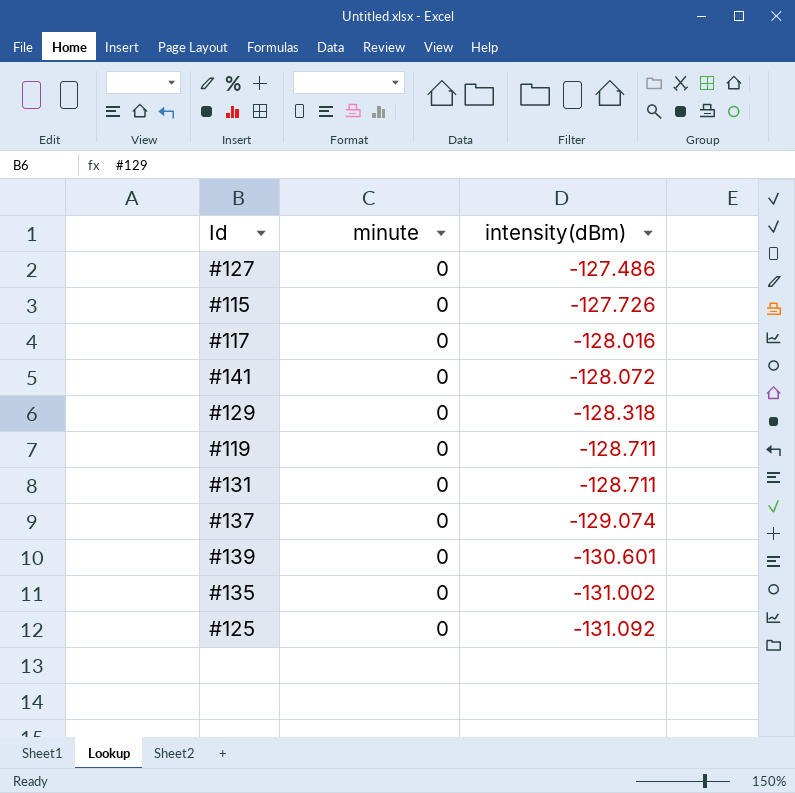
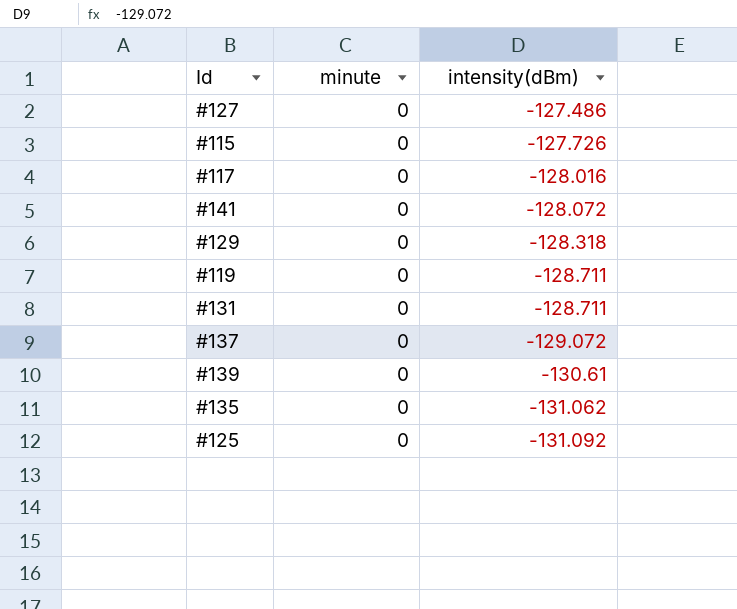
#137 | intensity(dBm): -129.074 -> -129.072
#139 | intensity(dBm): -130.601 -> -130.61
#135 | intensity(dBm): -131.002 -> -131.062

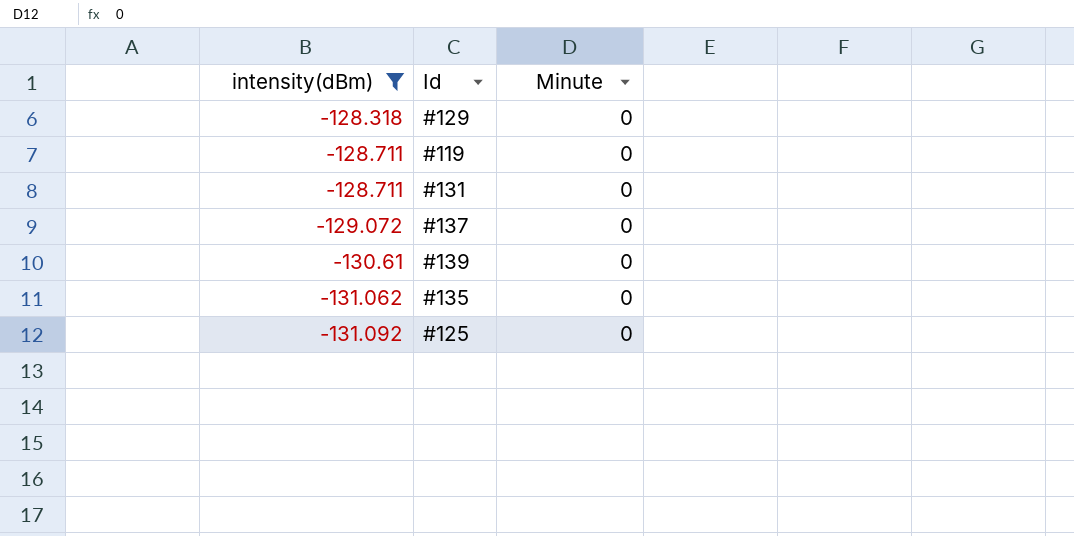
filter: none -> intensity(dBm) <= -128.318
column intensity(dBm) | position: 3 -> 1
column name: minute -> Minute

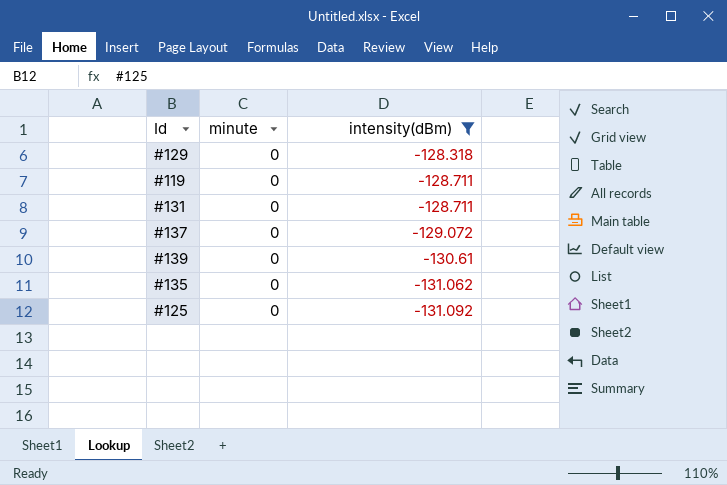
column name: Minute -> minute
column intensity(dBm) | position: 1 -> 3

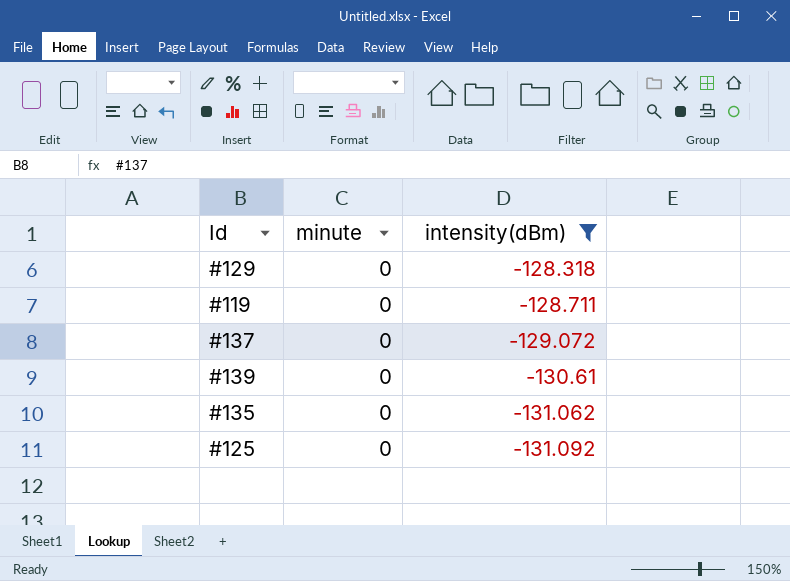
row #131: 0 | -128.711 -> none

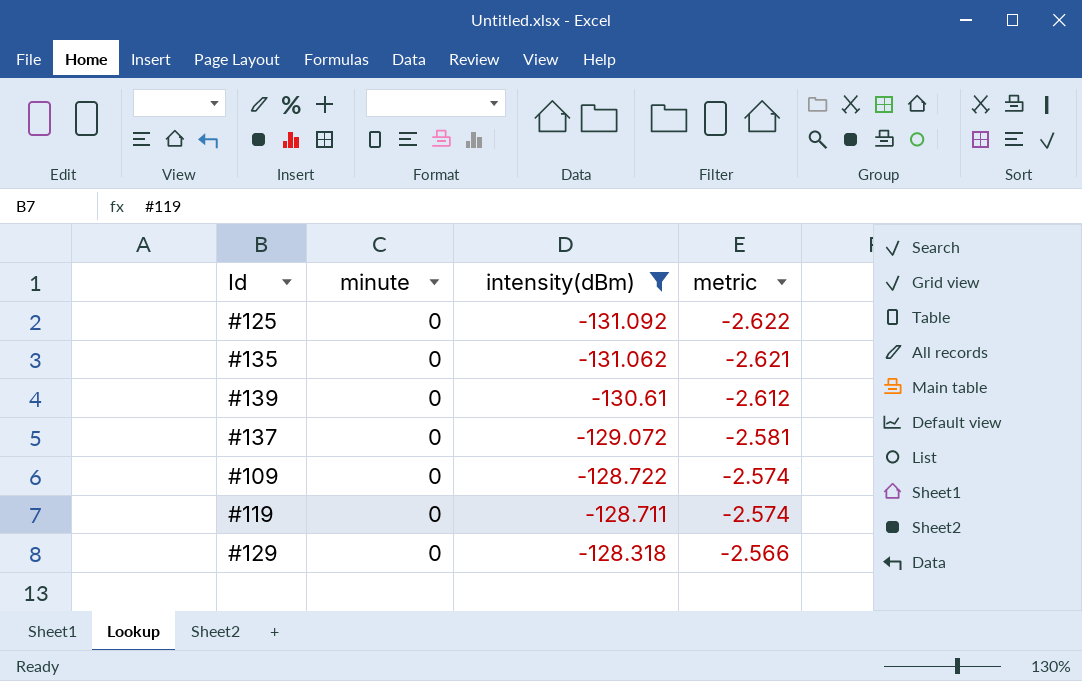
row order: intensity(dBm) descending -> intensity(dBm) ascending
column metric | formula: none -> [intensity(dBm)] * 0.02
row #109: none -> 0 | -128.722 | -2.574

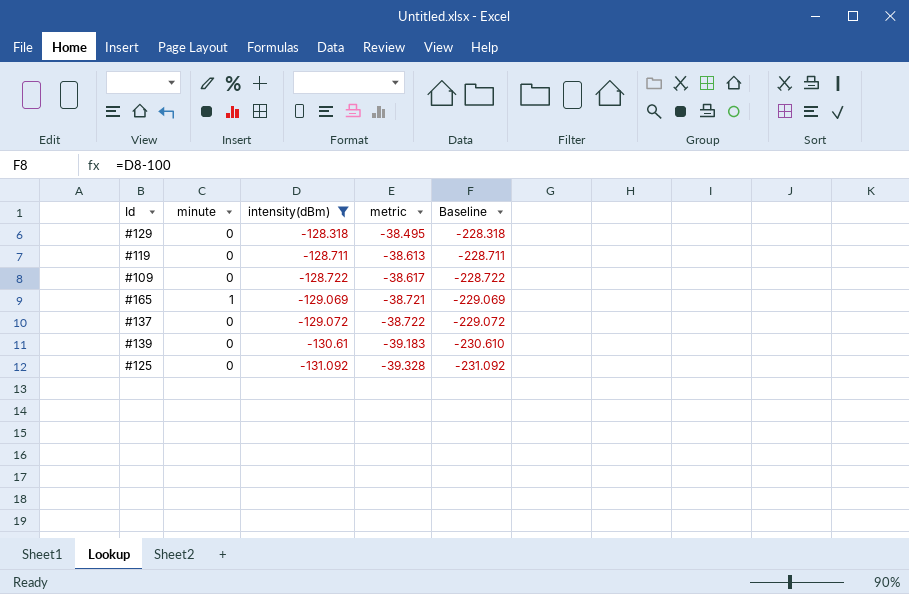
row order: intensity(dBm) ascending -> intensity(dBm) descending
column metric | formula: [intensity(dBm)] * 0.02 -> [intensity(dBm)] * 0.3
column Baseline | formula: none -> [intensity(dBm)] - 100
row #135: 0 | -131.062 | -2.621 -> none
row #165: none -> 1 | -129.069 | -38.721 | -229.069

